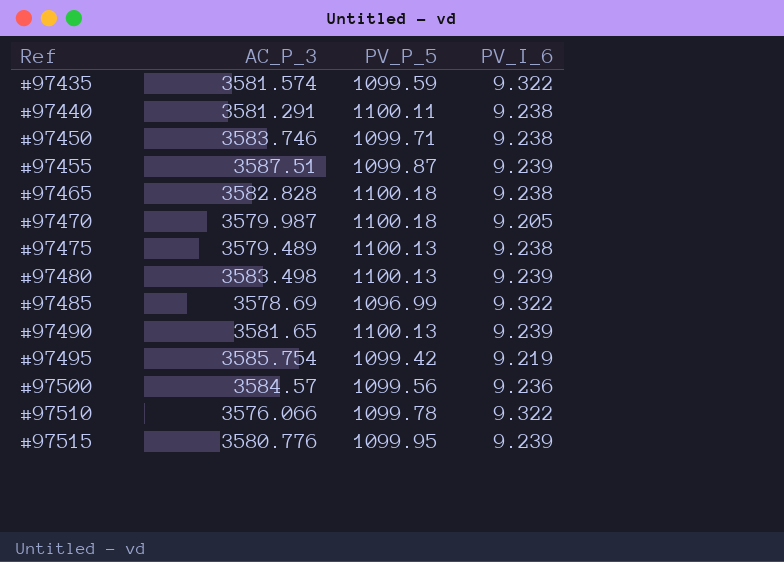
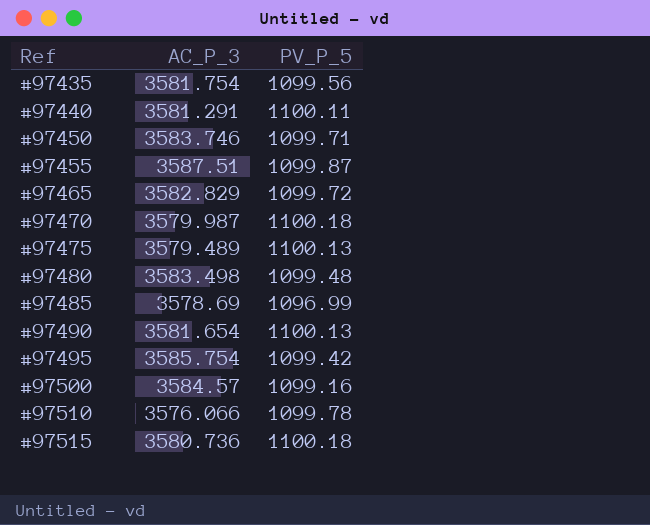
column PV_I_6 | position: 4 -> none
#97435 | AC_P_3: 3581.574 -> 3581.754
#97435 | PV_P_5: 1099.59 -> 1099.56
#97465 | AC_P_3: 3582.828 -> 3582.829
#97465 | PV_P_5: 1100.18 -> 1099.72
#97480 | PV_P_5: 1100.13 -> 1099.48
#97490 | AC_P_3: 3581.65 -> 3581.654
#97500 | PV_P_5: 1099.56 -> 1099.16
#97515 | AC_P_3: 3580.776 -> 3580.736
#97515 | PV_P_5: 1099.95 -> 1100.18

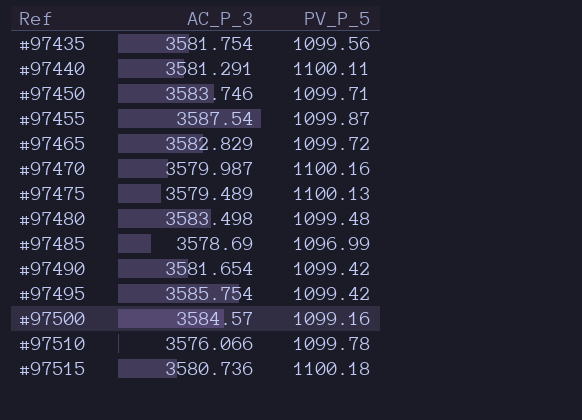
#97455 | AC_P_3: 3587.51 -> 3587.54
#97470 | PV_P_5: 1100.18 -> 1100.16
#97490 | PV_P_5: 1100.13 -> 1099.42

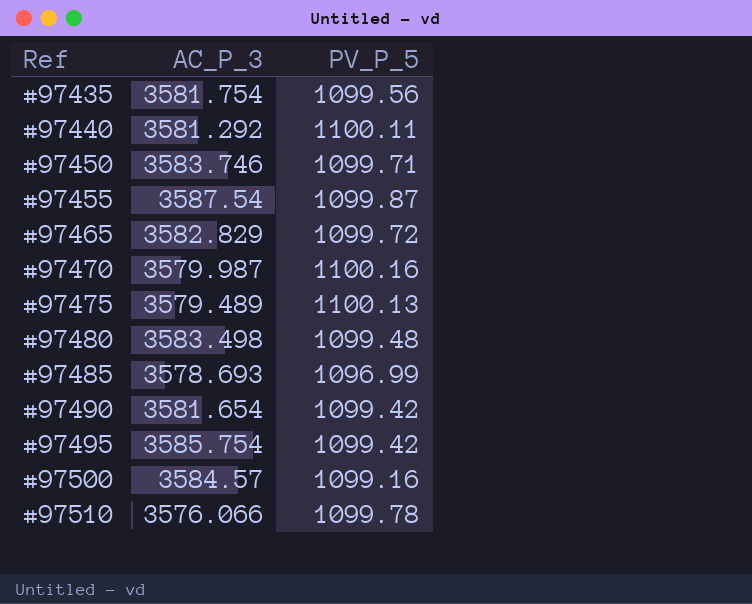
row #97515: 3580.736 | 1100.18 -> none
#97440 | AC_P_3: 3581.291 -> 3581.292
#97485 | AC_P_3: 3578.69 -> 3578.693

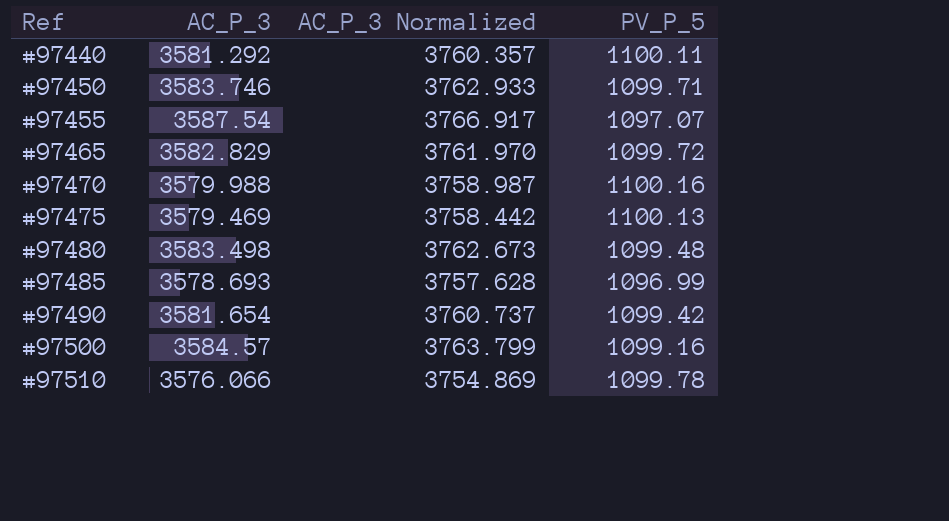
column AC_P_3 Normalized | formula: none -> [AC_P_3] * 1.05
row #97435: 3581.754 | 1099.56 -> none
row #97495: 3585.754 | 1099.42 -> none
#97455 | PV_P_5: 1099.87 -> 1097.07
#97470 | AC_P_3: 3579.987 -> 3579.988
#97475 | AC_P_3: 3579.489 -> 3579.469

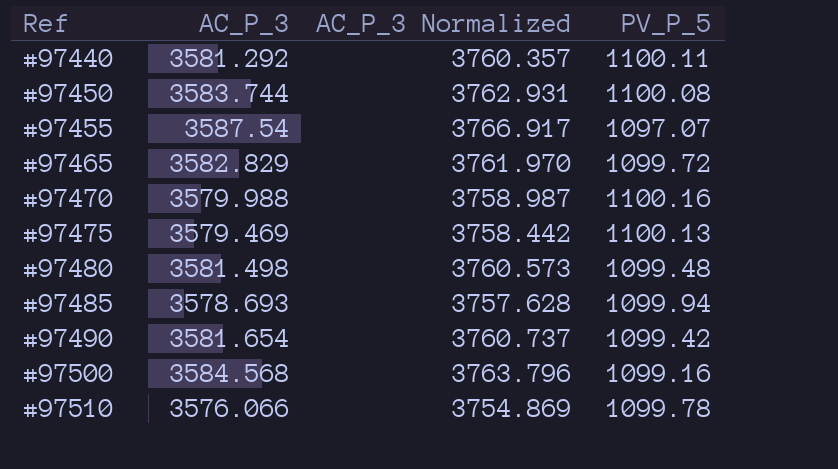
#97450 | AC_P_3: 3583.746 -> 3583.744
#97450 | AC_P_3 Normalized: 3762.933 -> 3762.931
#97450 | PV_P_5: 1099.71 -> 1100.08
#97480 | AC_P_3: 3583.498 -> 3581.498
#97480 | AC_P_3 Normalized: 3762.673 -> 3760.573
#97485 | PV_P_5: 1096.99 -> 1099.94
#97500 | AC_P_3: 3584.57 -> 3584.568
#97500 | AC_P_3 Normalized: 3763.799 -> 3763.796

